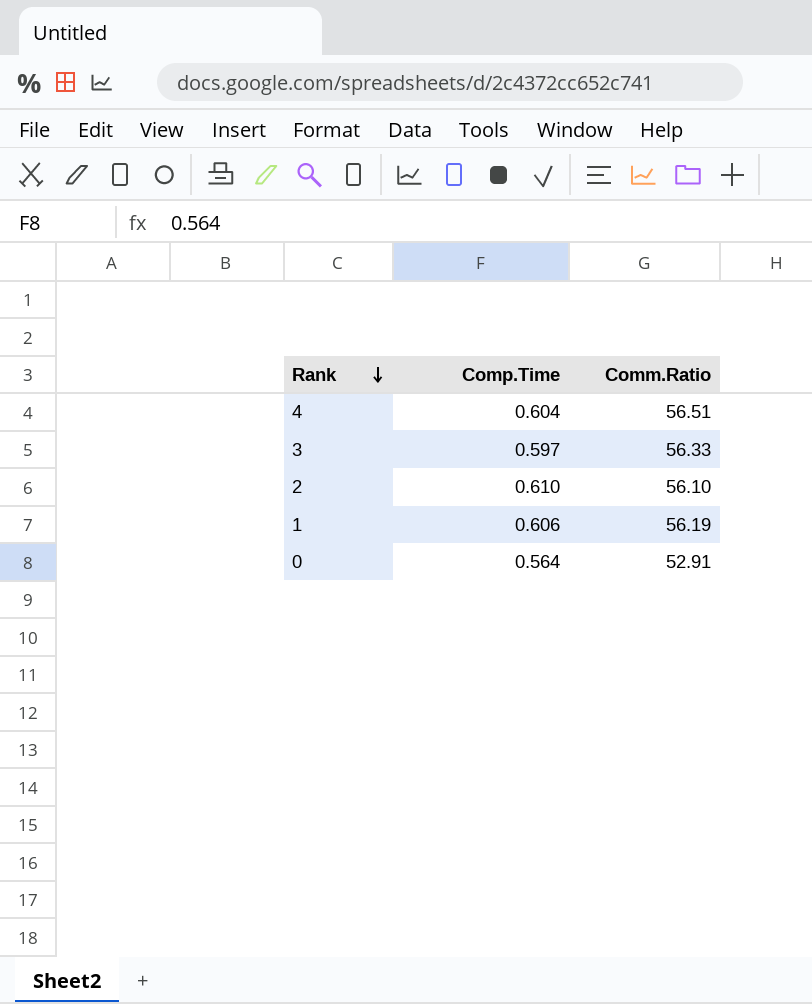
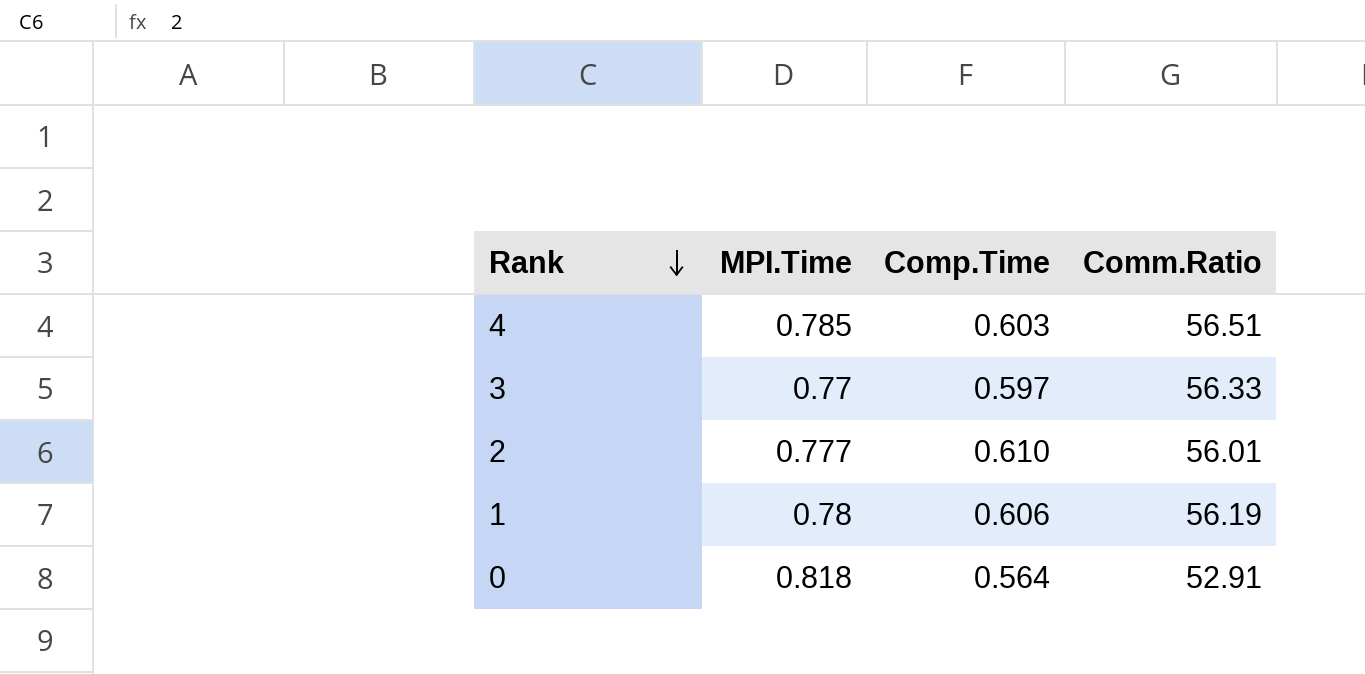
column MPI.Time | position: none -> 2
4 | Comp.Time: 0.604 -> 0.603
2 | Comm.Ratio: 56.10 -> 56.01

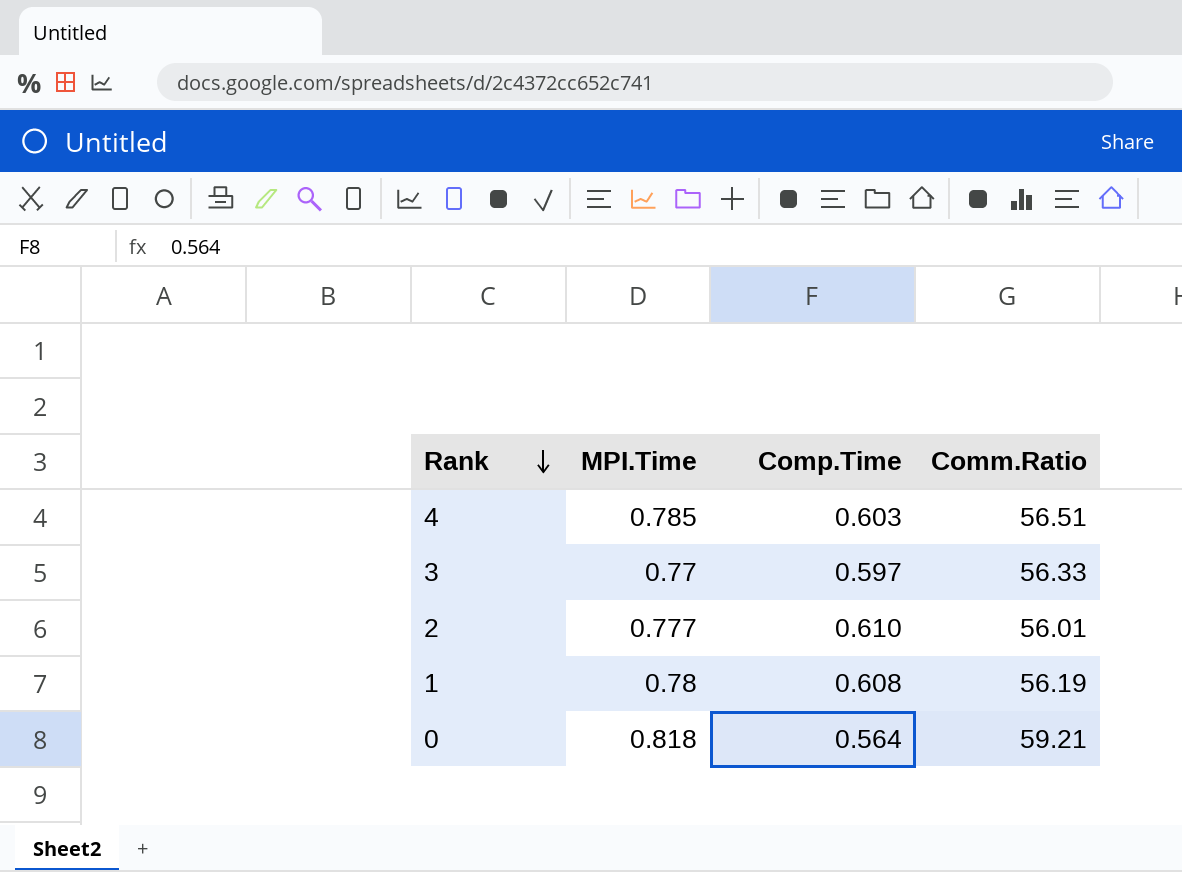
1 | Comp.Time: 0.606 -> 0.608
0 | Comm.Ratio: 52.91 -> 59.21

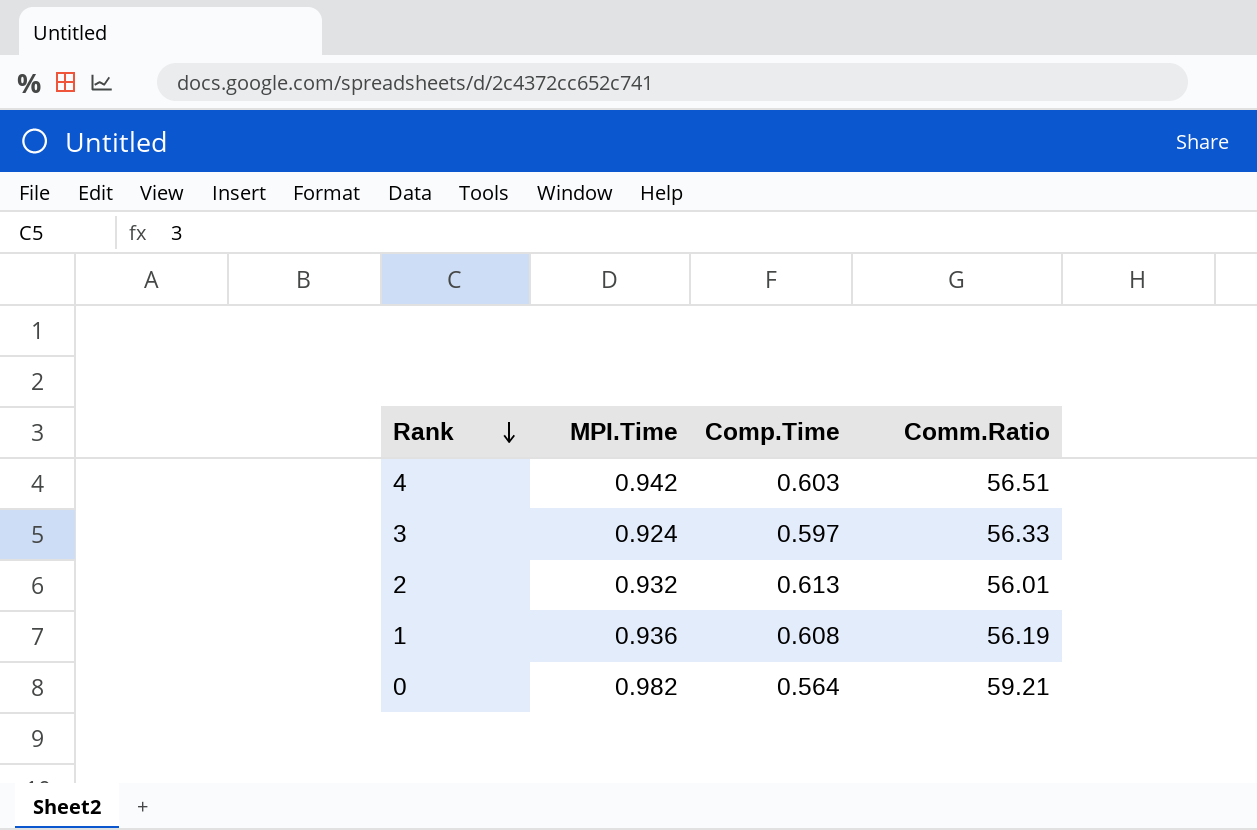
4 | MPI.Time: 0.785 -> 0.942
3 | MPI.Time: 0.77 -> 0.924
2 | MPI.Time: 0.777 -> 0.932
2 | Comp.Time: 0.610 -> 0.613
1 | MPI.Time: 0.78 -> 0.936
0 | MPI.Time: 0.818 -> 0.982

